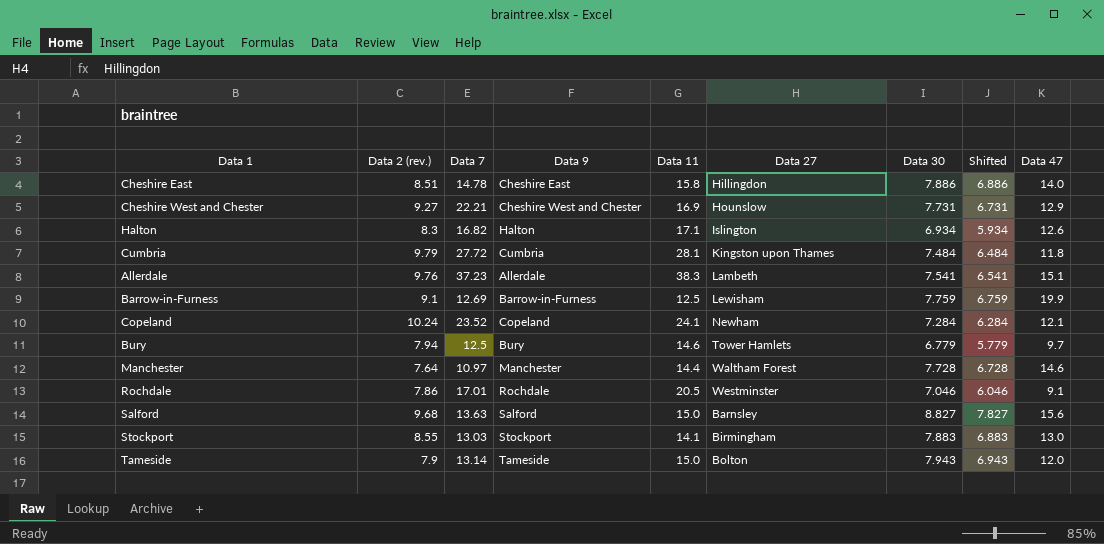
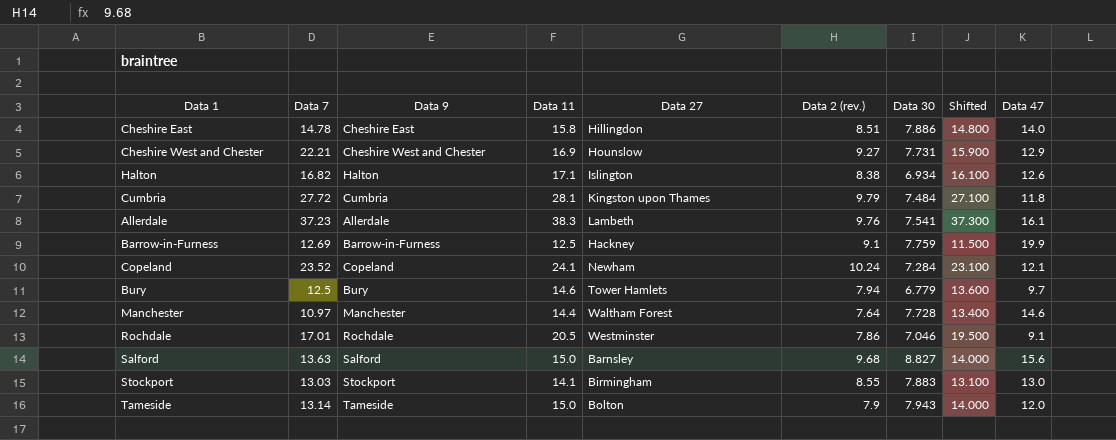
column Data 2 (rev.) | position: 2 -> 6
column Shifted | formula: [Data 30] - 1 -> [Data 11] - 1
Halton | Data 2 (rev.): 8.3 -> 8.38
Allerdale | Data 47: 15.1 -> 16.1
Barrow-in-Furness | Data 27: Lewisham -> Hackney

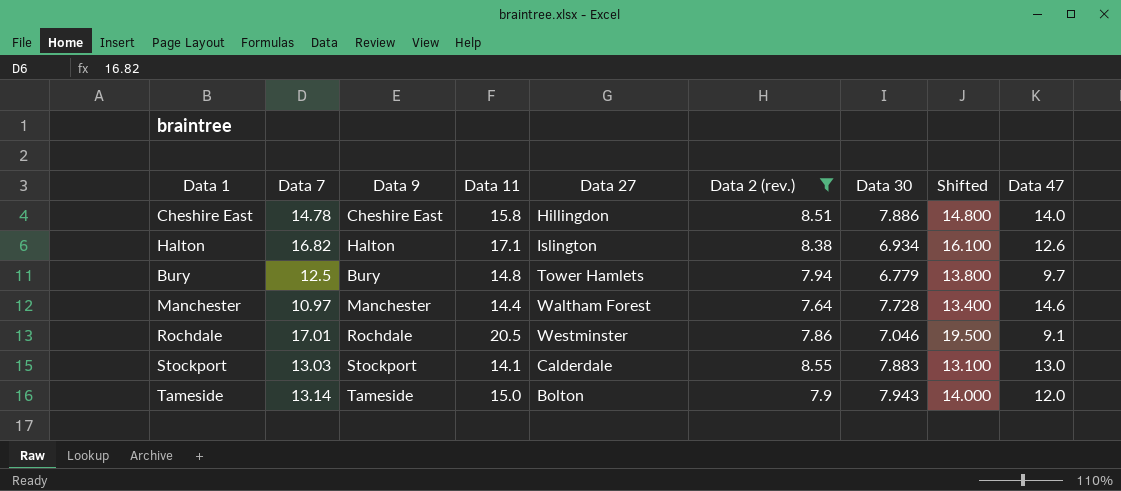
filter: none -> Data 2 (rev.) <= 8.55
Bury | Data 11: 14.6 -> 14.8
Bury | Shifted: 13.600 -> 13.800
Stockport | Data 27: Birmingham -> Calderdale

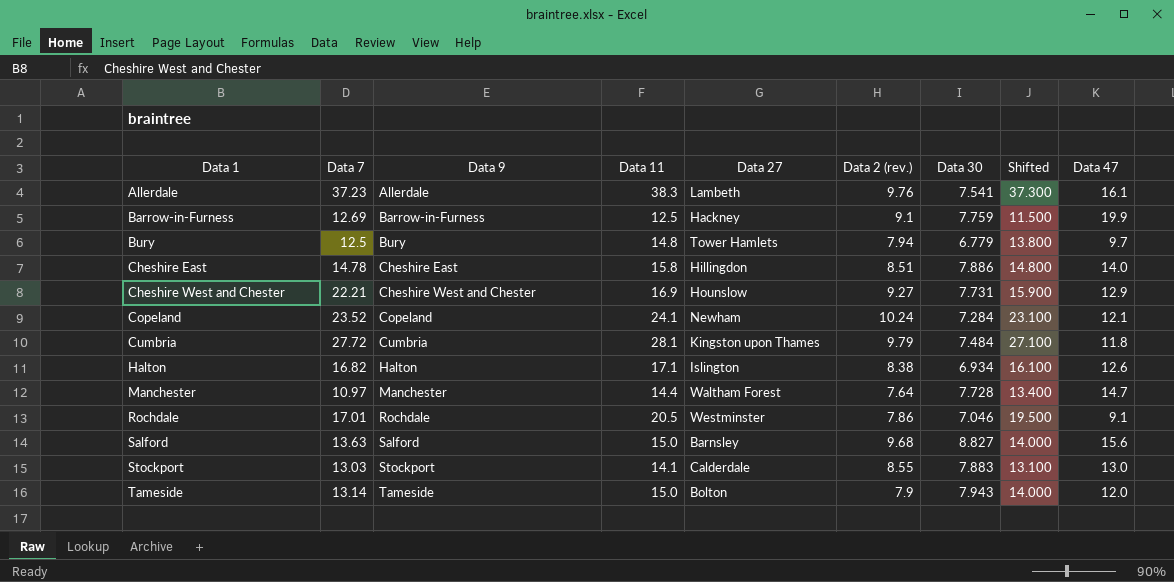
filter: Data 2 (rev.) <= 8.55 -> none
row order: none -> Data 1 ascending
Manchester | Data 47: 14.6 -> 14.7

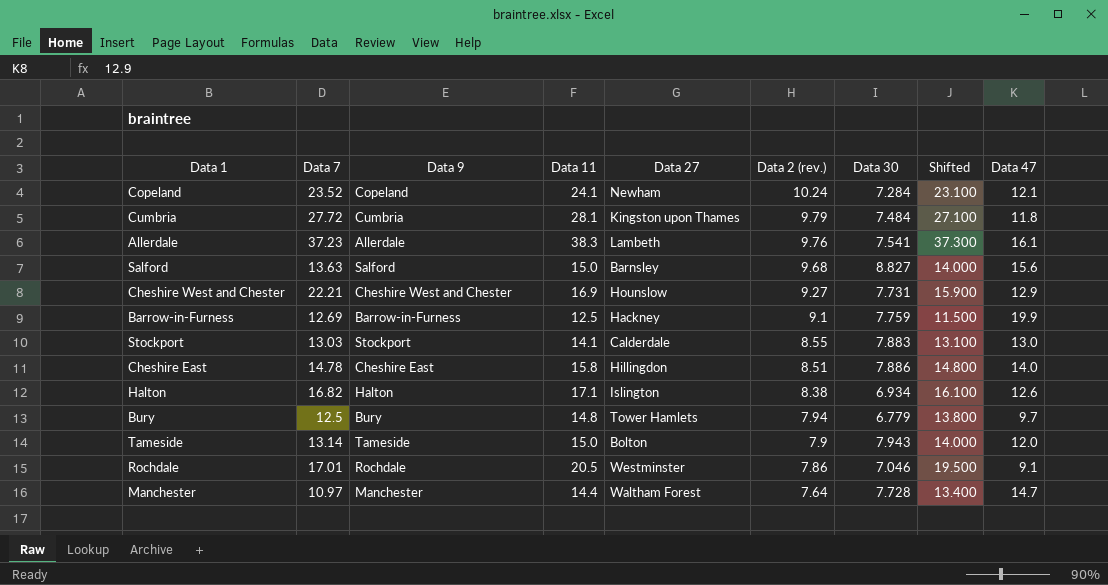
row order: Data 1 ascending -> Data 2 (rev.) descending

